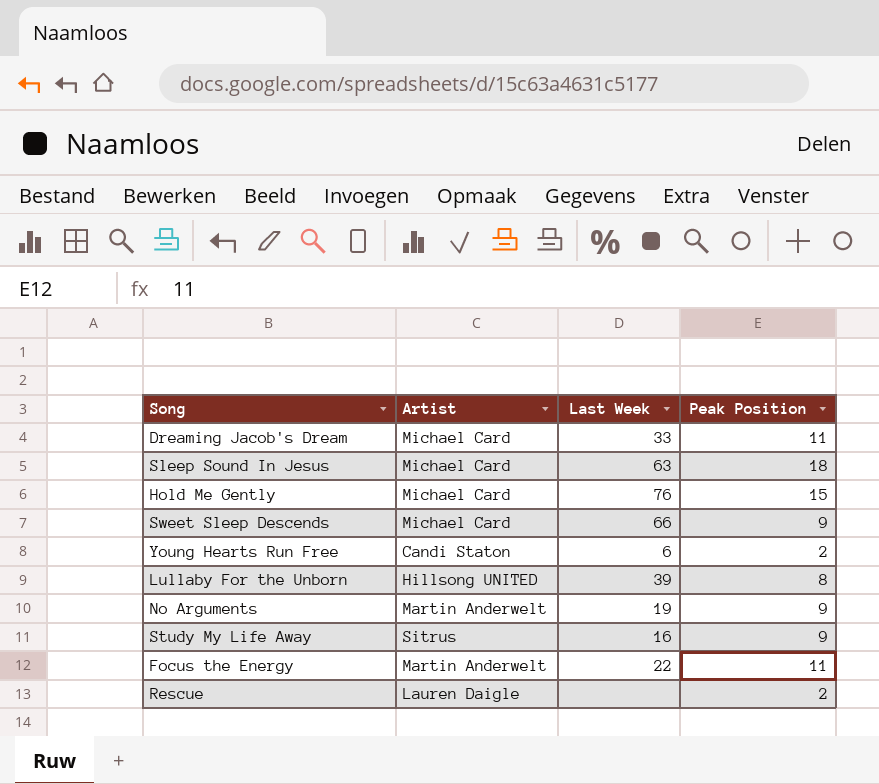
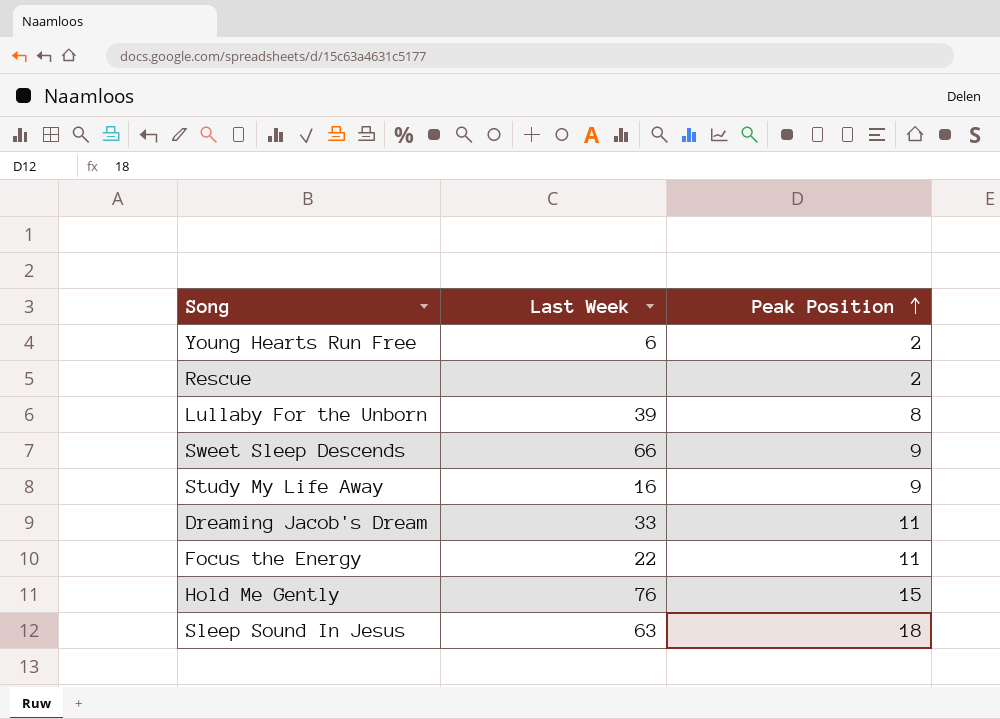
row order: none -> Peak Position ascending
column Artist | position: 2 -> none
row No Arguments: Martin Anderwelt | 19 | 9 -> none

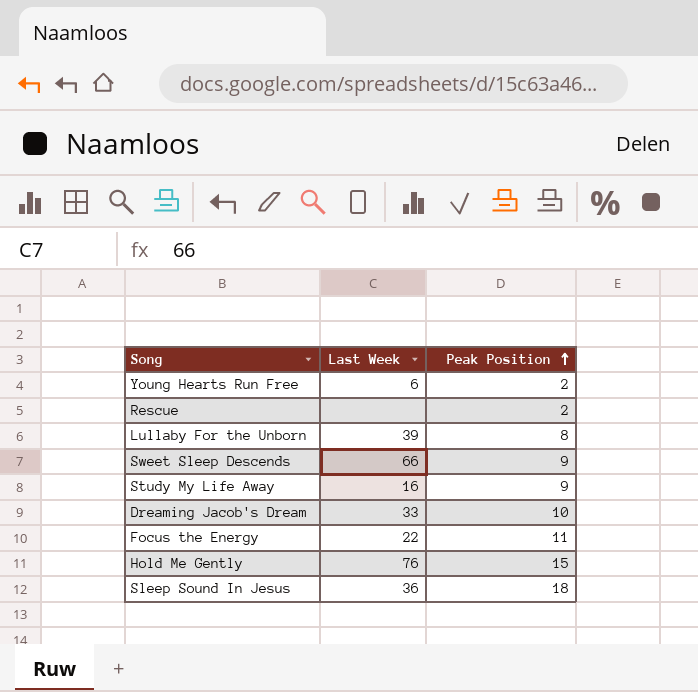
Dreaming Jacob's Dream | Peak Position: 11 -> 10
Sleep Sound In Jesus | Last Week: 63 -> 36

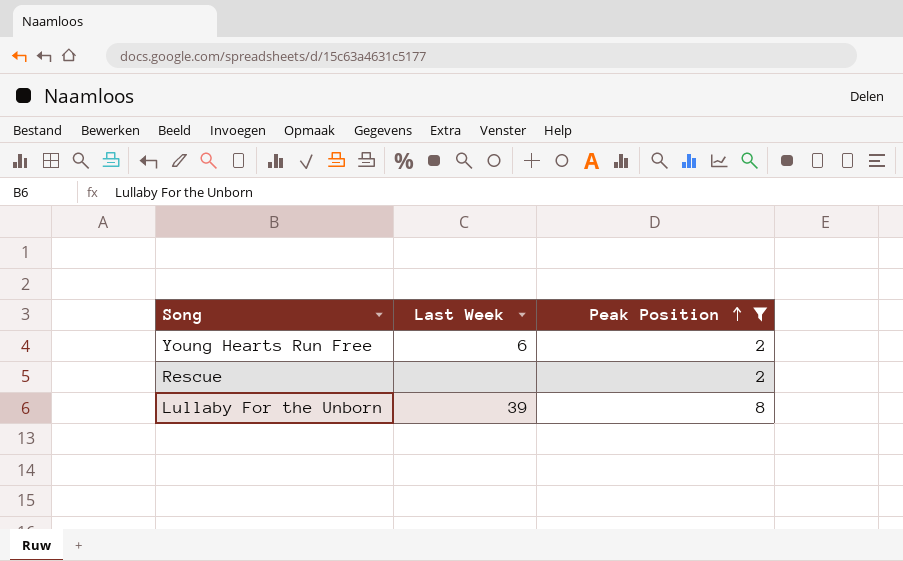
filter: none -> Peak Position <= 8

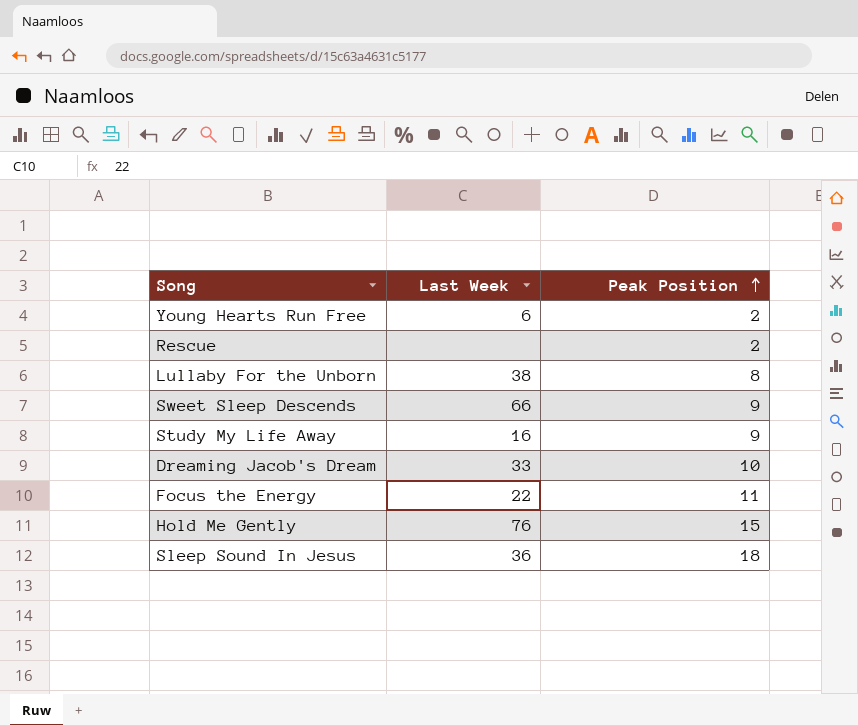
filter: Peak Position <= 8 -> none
Lullaby For the Unborn | Last Week: 39 -> 38

